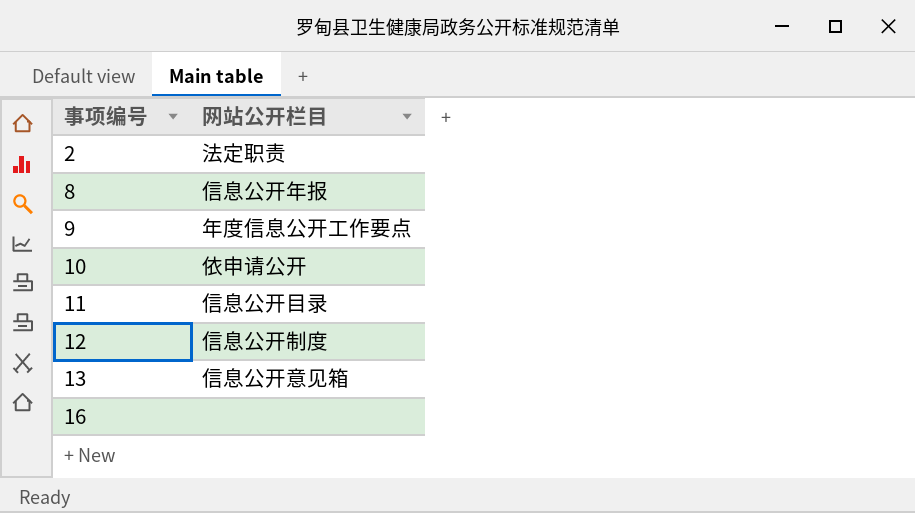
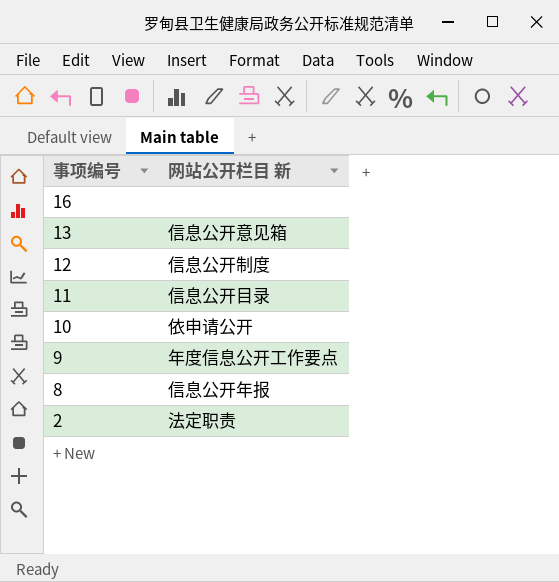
row order: 事项编号 ascending -> 事项编号 descending
column name: 网站公开栏目 -> 网站公开栏目 新

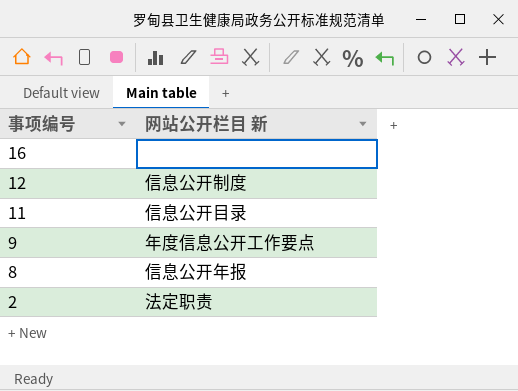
row 13: 信息公开意见箱 -> none
row 10: 依申请公开 -> none

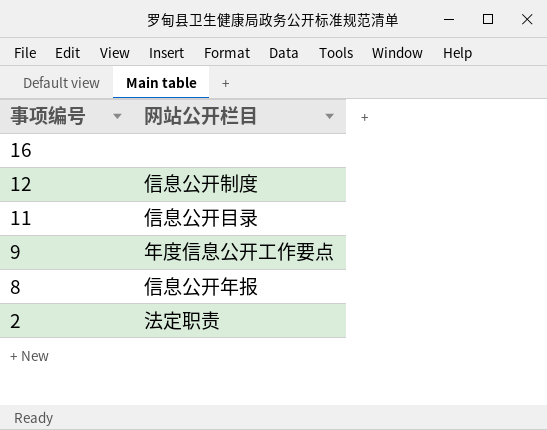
column name: 网站公开栏目 新 -> 网站公开栏目

